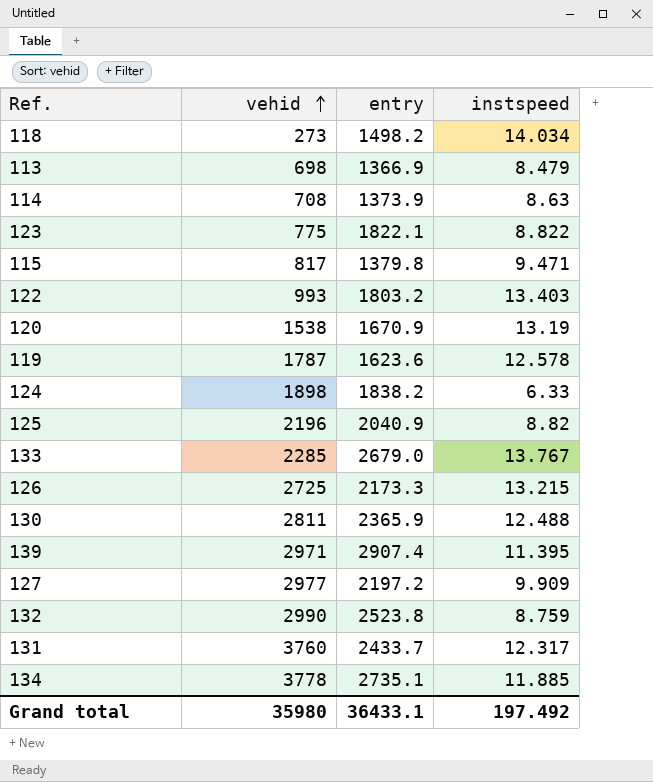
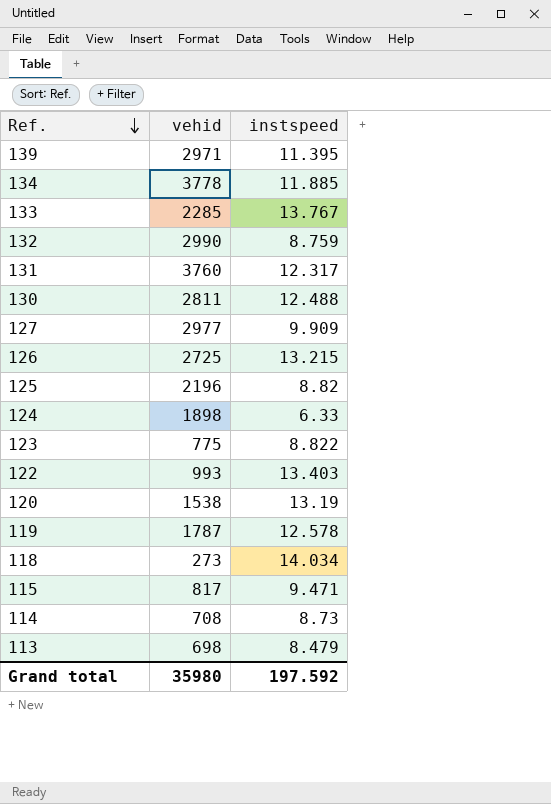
row order: vehid ascending -> Ref. descending
column entry | position: 3 -> none
114 | instspeed: 8.63 -> 8.73
Grand total | instspeed: 197.492 -> 197.592

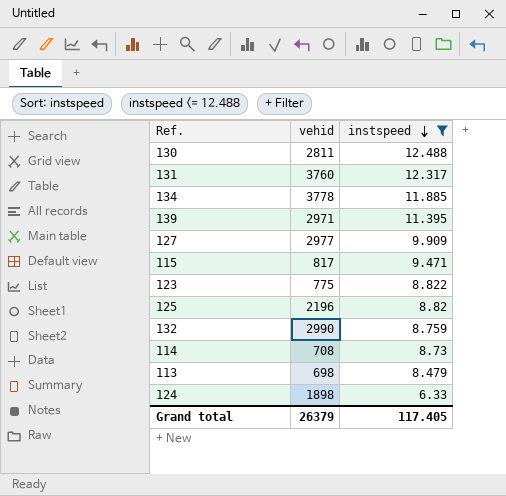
filter: none -> instspeed <= 12.488
row order: Ref. descending -> instspeed descending
Grand total | vehid: 35980 -> 26379
Grand total | instspeed: 197.592 -> 117.405

